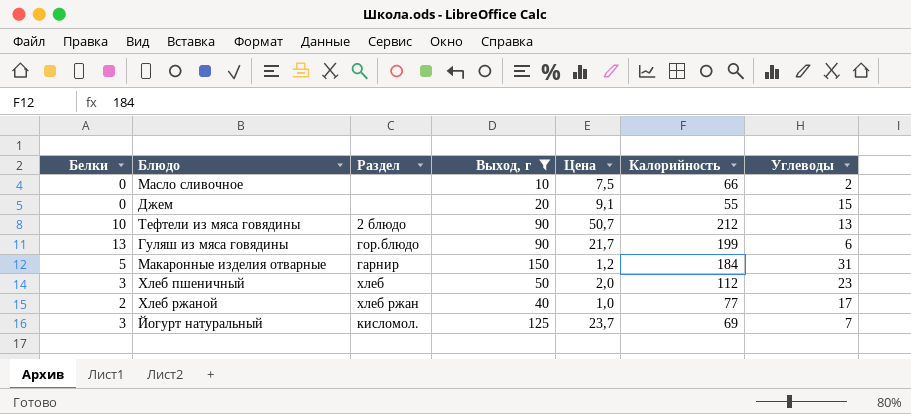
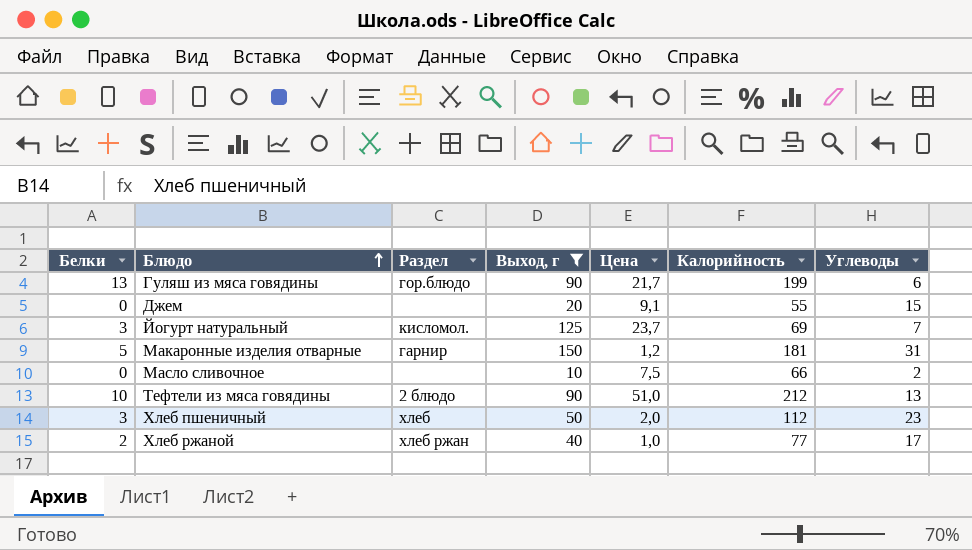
row order: none -> Блюдо ascending
Макаронные изделия отварные | Калорийность: 184 -> 181
Тефтели из мяса говядины | Цена: 50,7 -> 51,0

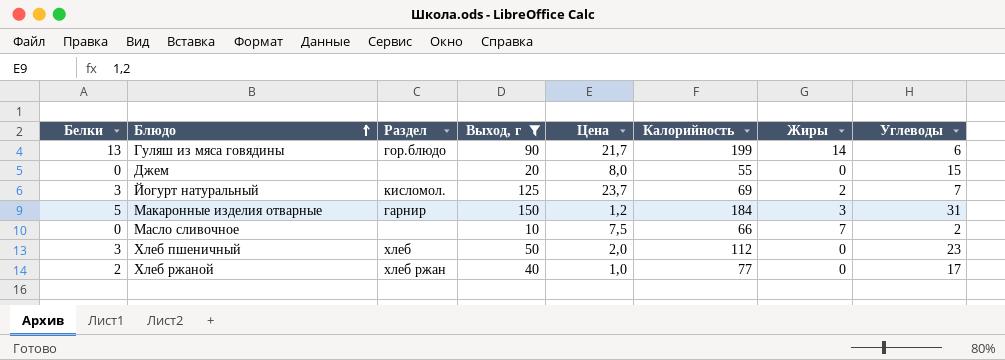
column Жиры | position: none -> 7
row Тефтели из мяса говядины: 10 | 2 блюдо | 90 | 51,0 | 212 | 13 -> none
Джем | Цена: 9,1 -> 8,0
Макаронные изделия отварные | Калорийность: 181 -> 184

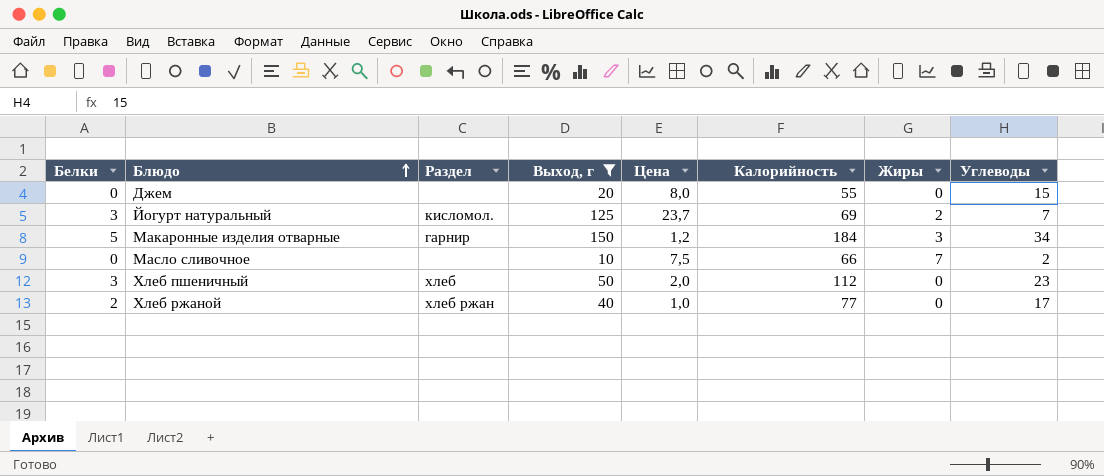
row Гуляш из мяса говядины: 13 | гор.блюдо | 90 | 21,7 | 199 | 14 | 6 -> none
Макаронные изделия отварные | Углеводы: 31 -> 34

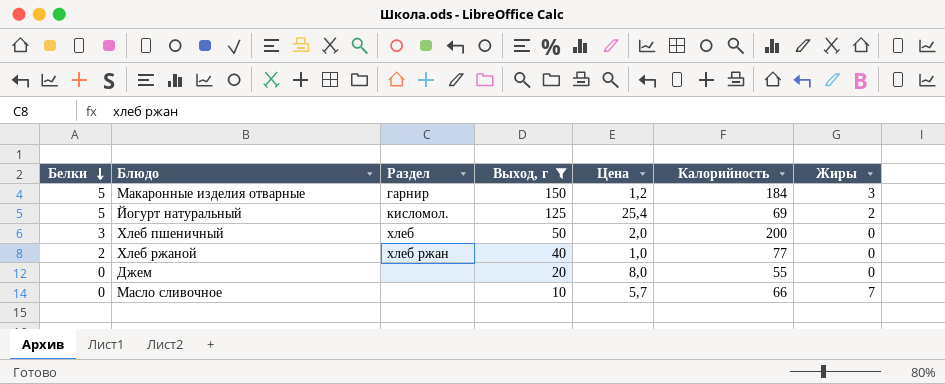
row order: Блюдо ascending -> Белки descending
column Углеводы | position: 8 -> none
Йогурт натуральный | Белки: 3 -> 5
Йогурт натуральный | Цена: 23,7 -> 25,4
Хлеб пшеничный | Калорийность: 112 -> 200
Масло сливочное | Цена: 7,5 -> 5,7

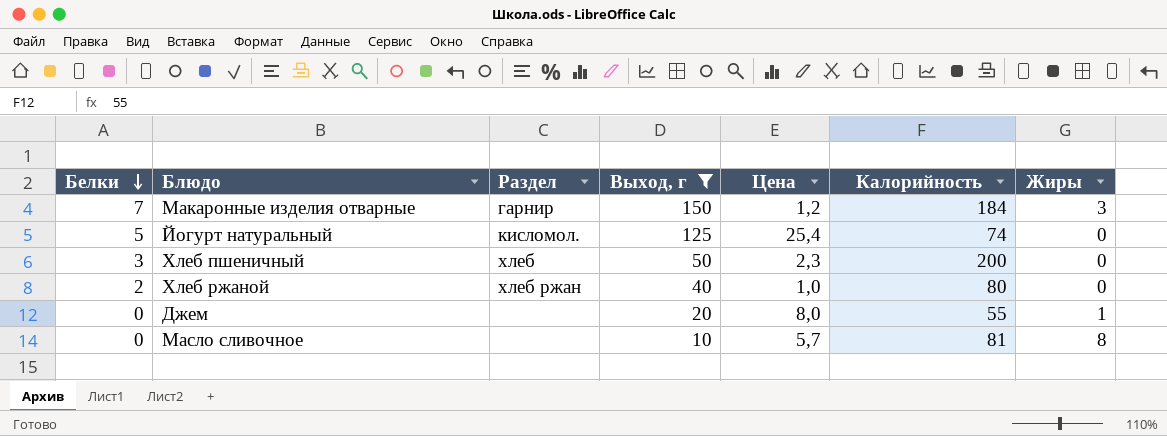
Макаронные изделия отварные | Белки: 5 -> 7
Йогурт натуральный | Калорийность: 69 -> 74
Йогурт натуральный | Жиры: 2 -> 0
Хлеб пшеничный | Цена: 2,0 -> 2,3
Хлеб ржаной | Калорийность: 77 -> 80
Джем | Жиры: 0 -> 1
Масло сливочное | Калорийность: 66 -> 81
Масло сливочное | Жиры: 7 -> 8

